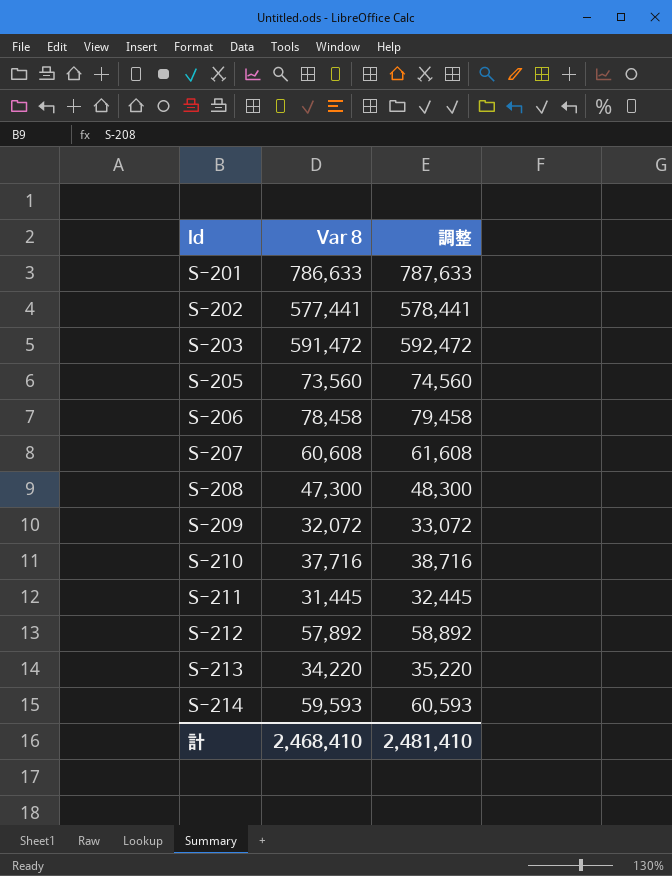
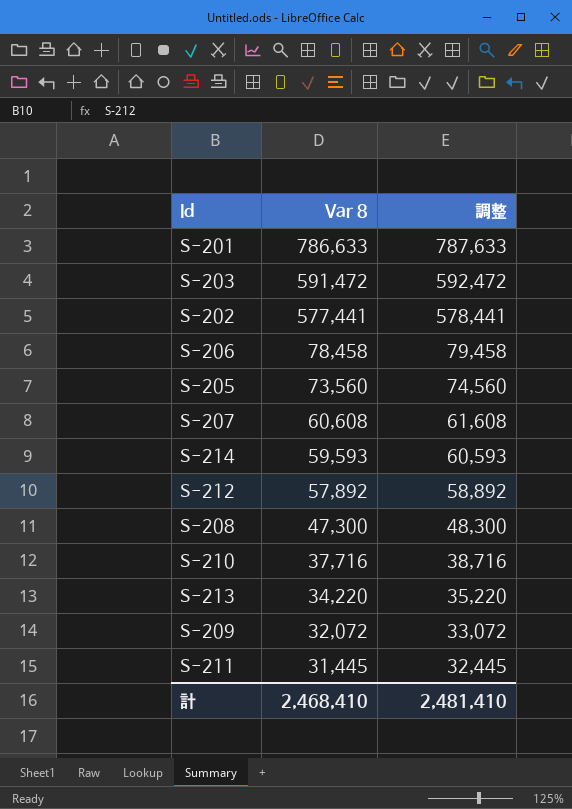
row order: Id ascending -> Var 8 descending

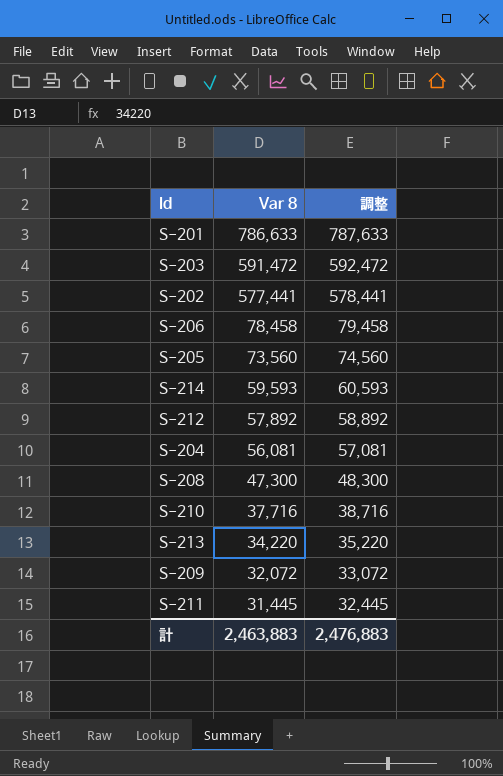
row S-207: 60,608 | 61,608 -> none
row S-204: none -> 56,081 | 57,081
計 | Var 8: 2,468,410 -> 2,463,883
計 | 調整: 2,481,410 -> 2,476,883

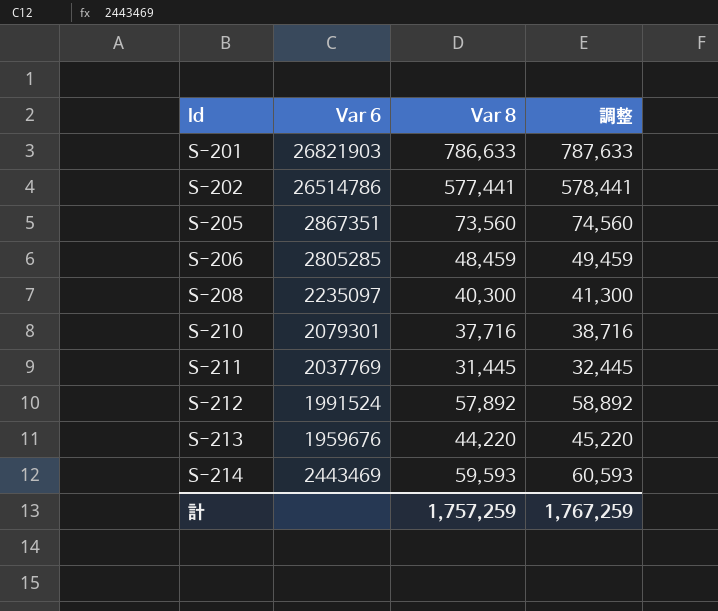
row order: Var 8 descending -> Id ascending
column Var 6 | position: none -> 2
row S-203: 591,472 | 592,472 -> none
row S-204: 56,081 | 57,081 -> none
row S-209: 32,072 | 33,072 -> none
S-206 | Var 8: 78,458 -> 48,459
S-206 | 調整: 79,458 -> 49,459
S-208 | Var 8: 47,300 -> 40,300
S-208 | 調整: 48,300 -> 41,300
S-213 | Var 8: 34,220 -> 44,220
S-213 | 調整: 35,220 -> 45,220
計 | Var 8: 2,463,883 -> 1,757,259
計 | 調整: 2,476,883 -> 1,767,259

